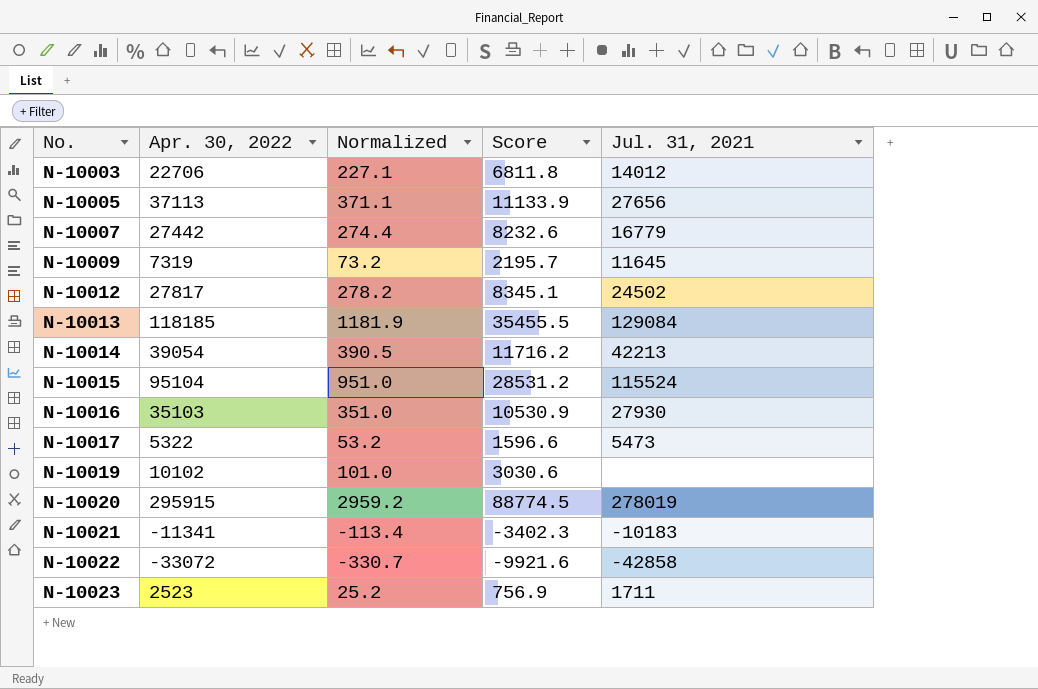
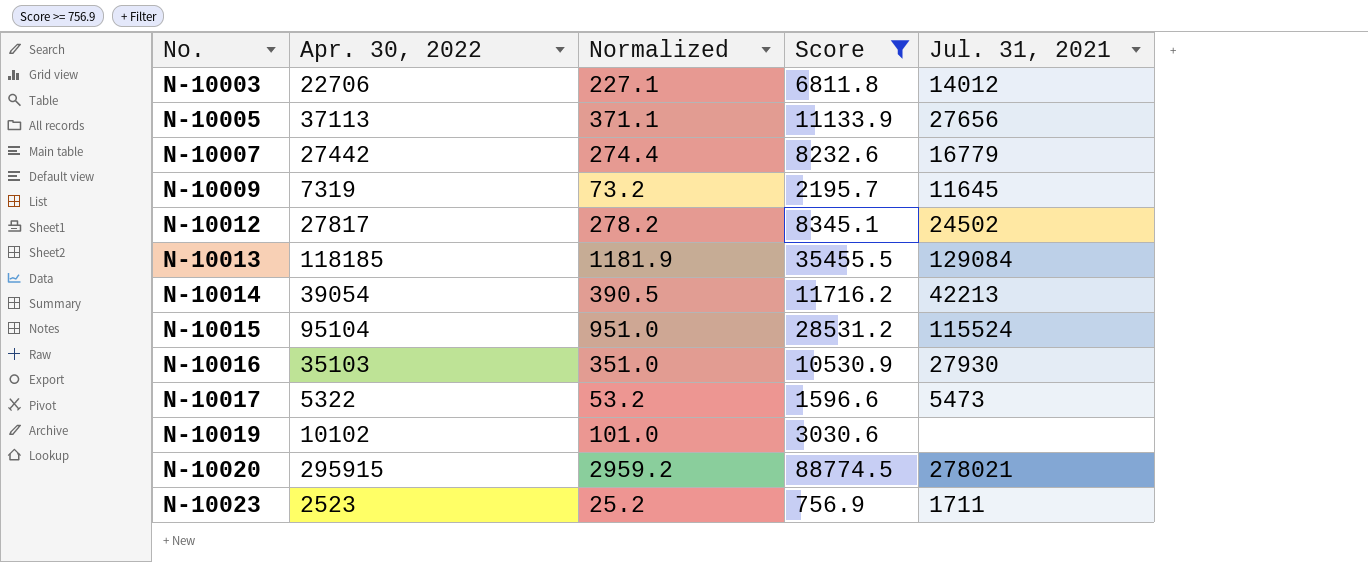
filter: none -> Score >= 756.9
N-10020 | Jul. 31, 2021: 278019 -> 278021

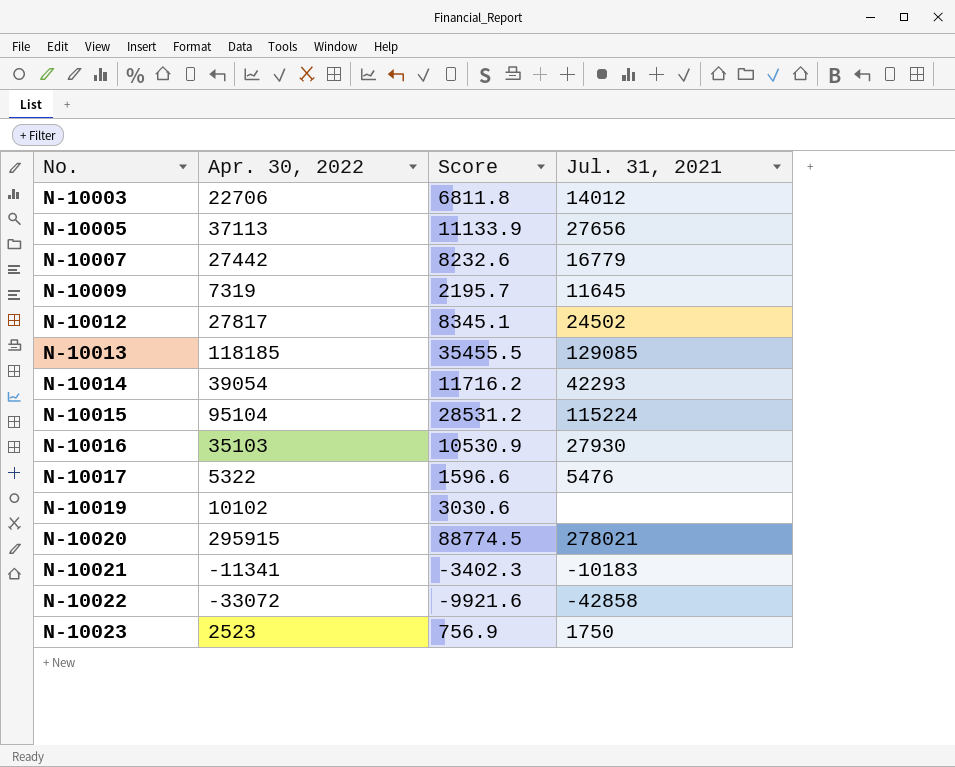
filter: Score >= 756.9 -> none
column Normalized | formula: [Apr. 30, 2022] * 0.01 -> none
N-10013 | Jul. 31, 2021: 129084 -> 129085
N-10014 | Jul. 31, 2021: 42213 -> 42293
N-10015 | Jul. 31, 2021: 115524 -> 115224
N-10017 | Jul. 31, 2021: 5473 -> 5476
N-10023 | Jul. 31, 2021: 1711 -> 1750

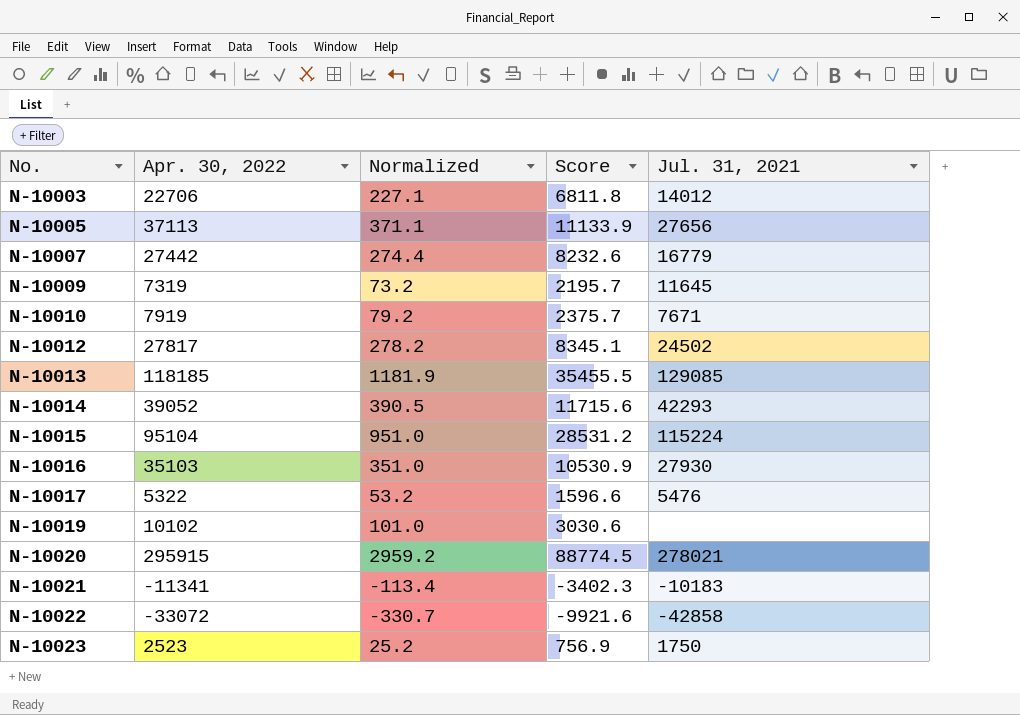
column Normalized | formula: none -> [Apr. 30, 2022] * 0.01
row N-10010: none -> 7919 | 79.2 | 2375.7 | 7671
N-10014 | Apr. 30, 2022: 39054 -> 39052
N-10014 | Score: 11716.2 -> 11715.6

